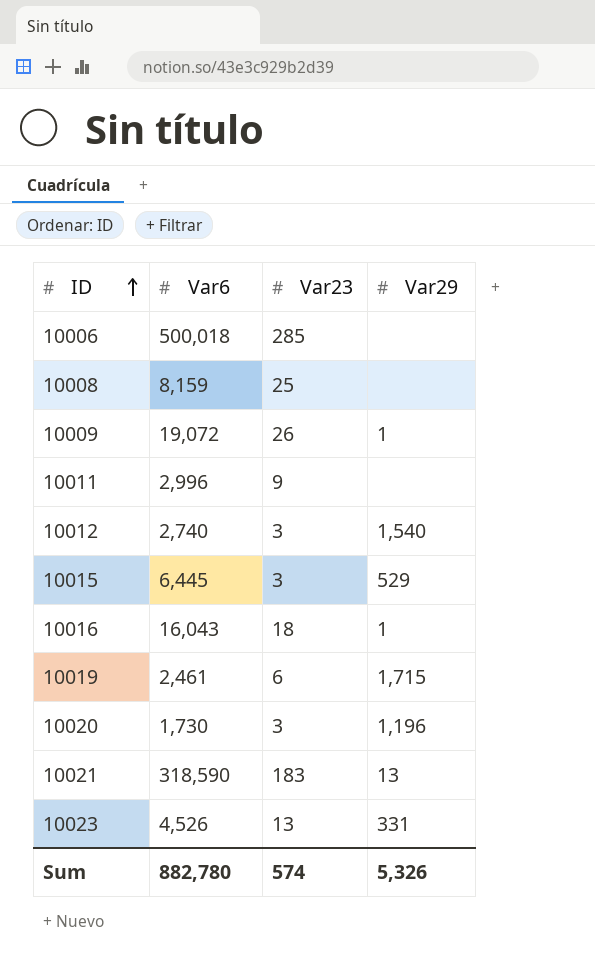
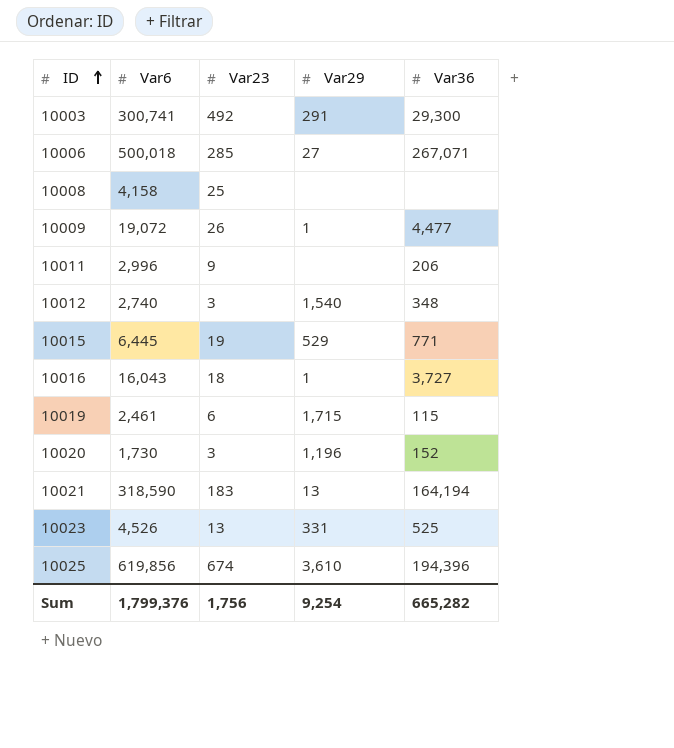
column Var36 | position: none -> 5
row 10003: none -> 300,741 | 492 | 291 | 29,300
10006 | Var29: none -> 27
10008 | Var6: 8,159 -> 4,158
10015 | Var23: 3 -> 19
row 10025: none -> 619,856 | 674 | 3,610 | 194,396
Sum | Var6: 882,780 -> 1,799,376
Sum | Var23: 574 -> 1,756
Sum | Var29: 5,326 -> 9,254

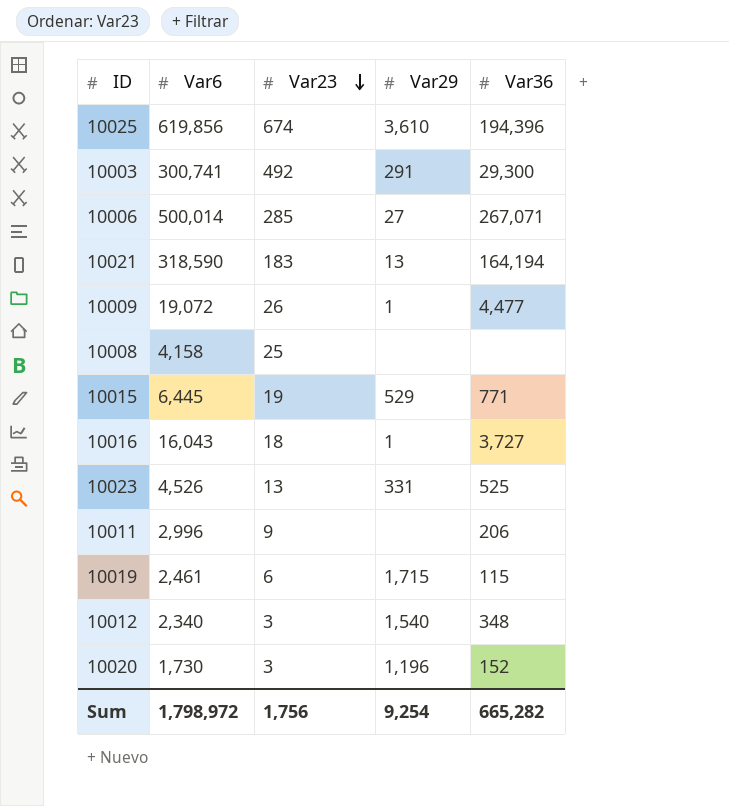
row order: ID ascending -> Var23 descending
10006 | Var6: 500,018 -> 500,014
10012 | Var6: 2,740 -> 2,340
Sum | Var6: 1,799,376 -> 1,798,972

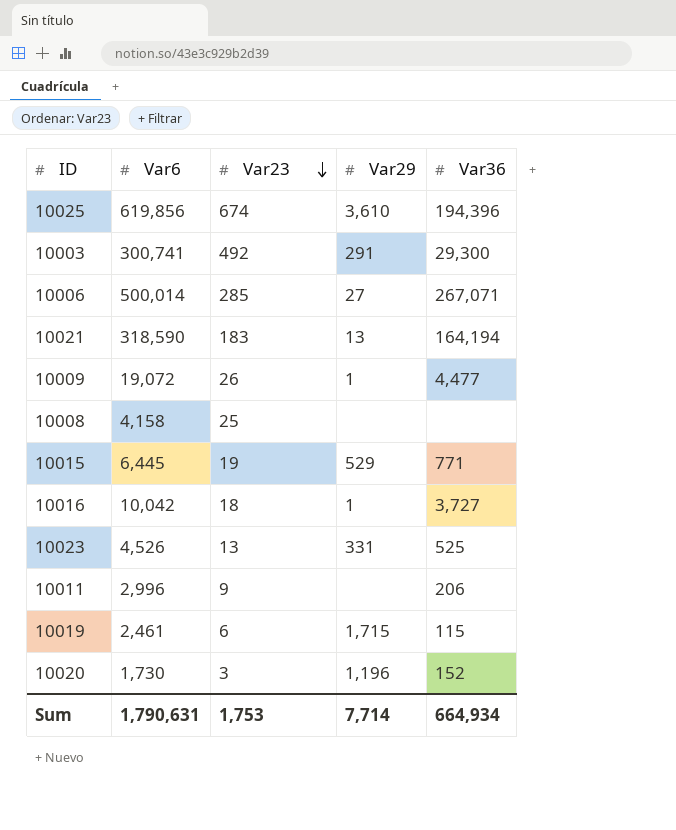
row 10012: 2,340 | 3 | 1,540 | 348 -> none
10016 | Var6: 16,043 -> 10,042
Sum | Var6: 1,798,972 -> 1,790,631
Sum | Var23: 1,756 -> 1,753
Sum | Var29: 9,254 -> 7,714
Sum | Var36: 665,282 -> 664,934

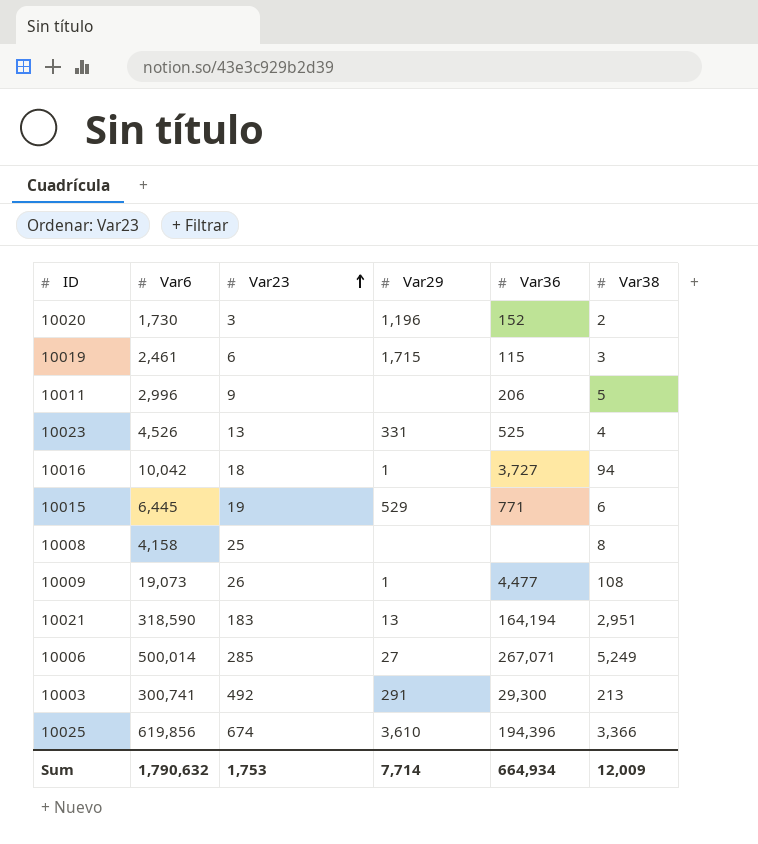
row order: Var23 descending -> Var23 ascending
column Var38 | position: none -> 6
10009 | Var6: 19,072 -> 19,073
Sum | Var6: 1,790,631 -> 1,790,632

